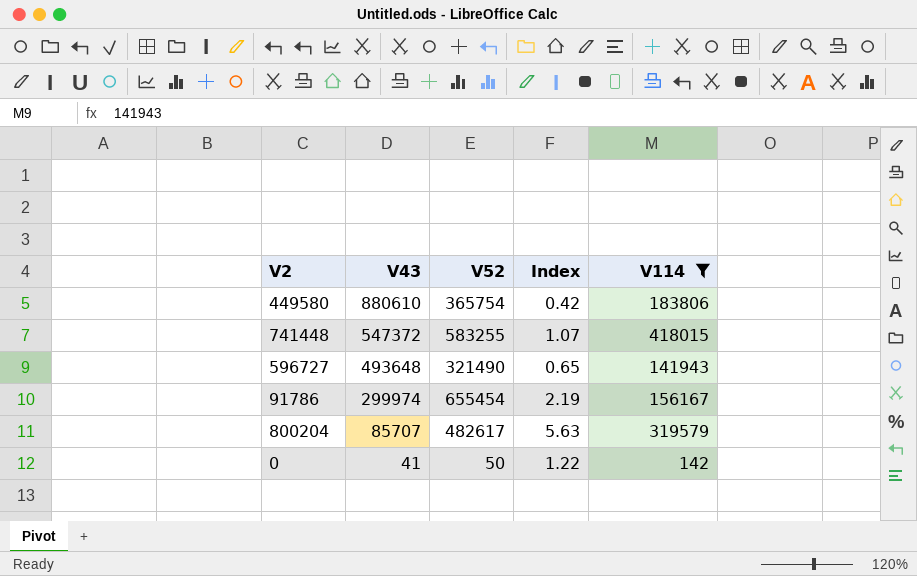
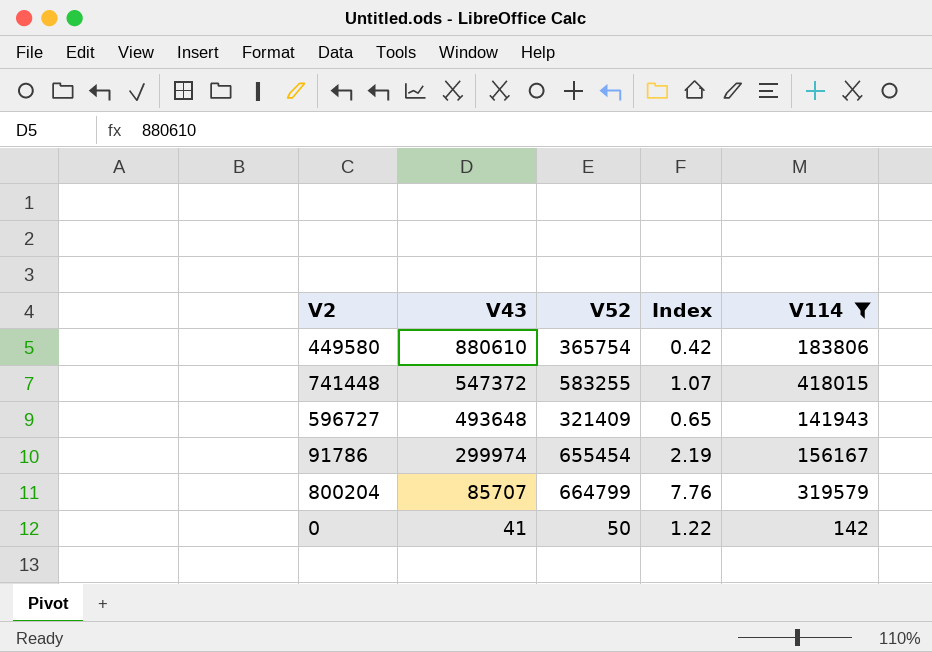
596727 | V52: 321490 -> 321409
800204 | V52: 482617 -> 664799
800204 | Index: 5.63 -> 7.76

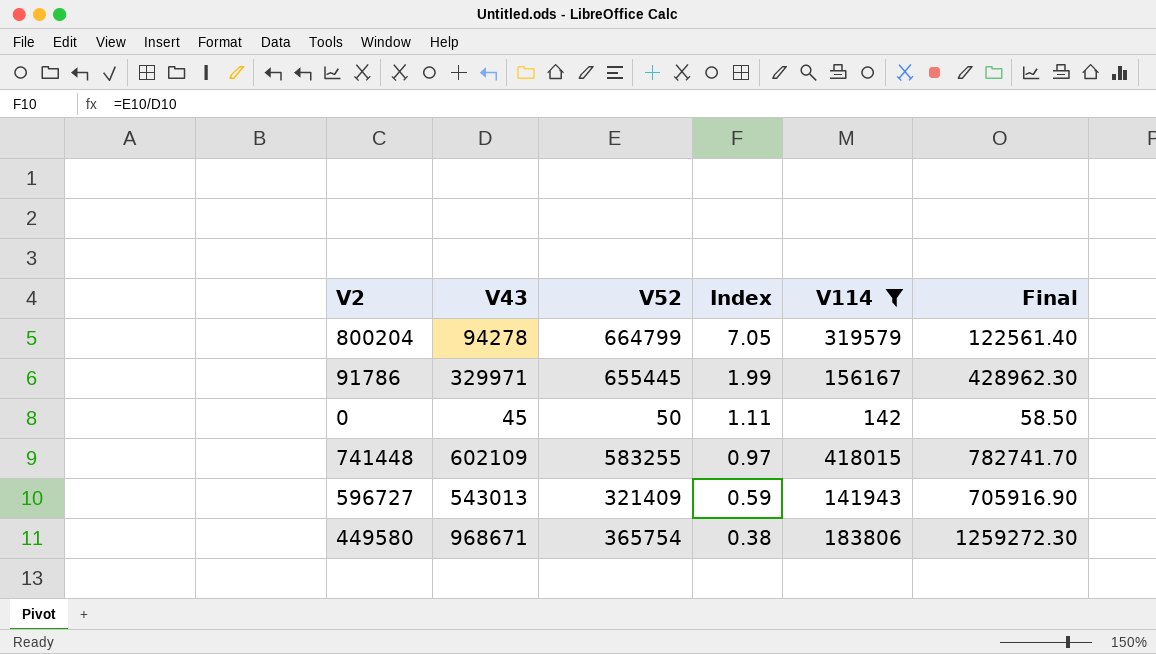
row order: V43 descending -> Index descending
column Final | formula: none -> [V43] * 1.3
800204 | V43: 85707 -> 94278
800204 | Index: 7.76 -> 7.05
91786 | V43: 299974 -> 329971
91786 | V52: 655454 -> 655445
91786 | Index: 2.19 -> 1.99
0 | V43: 41 -> 45
0 | Index: 1.22 -> 1.11
741448 | V43: 547372 -> 602109
741448 | Index: 1.07 -> 0.97
596727 | V43: 493648 -> 543013
596727 | Index: 0.65 -> 0.59
449580 | V43: 880610 -> 968671
449580 | Index: 0.42 -> 0.38

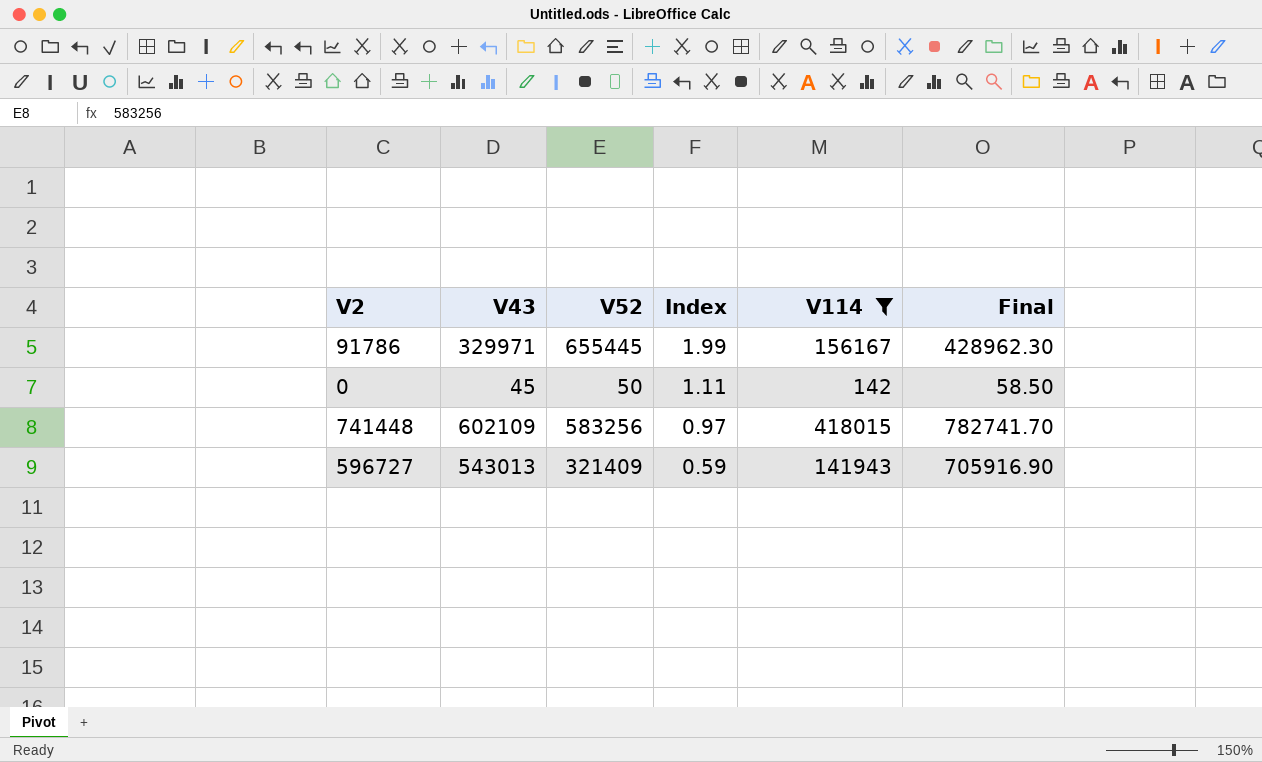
row 800204: 94278 | 664799 | 7.05 | 319579 | 122561.40 -> none
row 449580: 968671 | 365754 | 0.38 | 183806 | 1259272.30 -> none
741448 | V52: 583255 -> 583256

